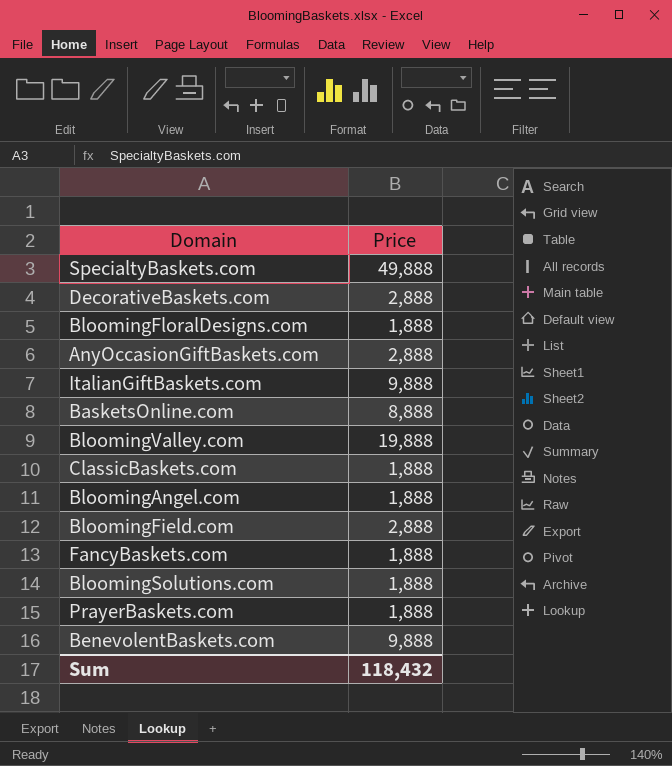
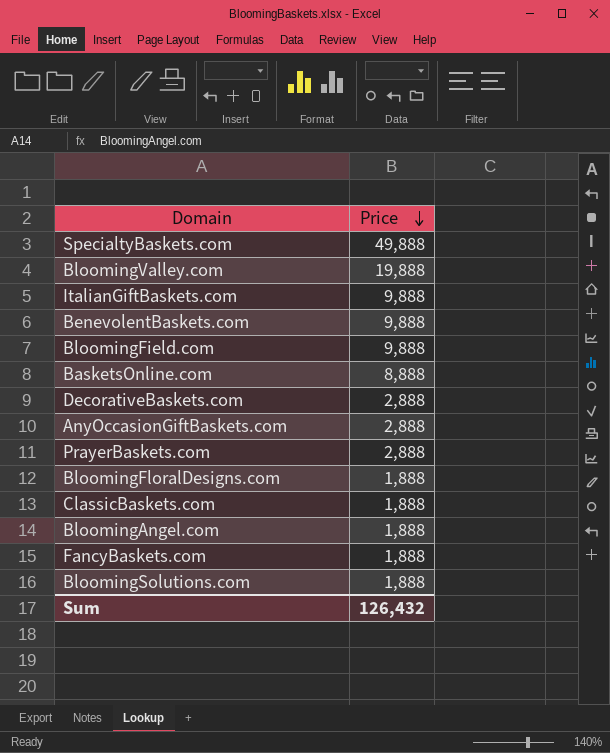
row order: none -> Price descending
BloomingField.com | Price: 2,888 -> 9,888
PrayerBaskets.com | Price: 1,888 -> 2,888
Sum | Price: 118,432 -> 126,432

